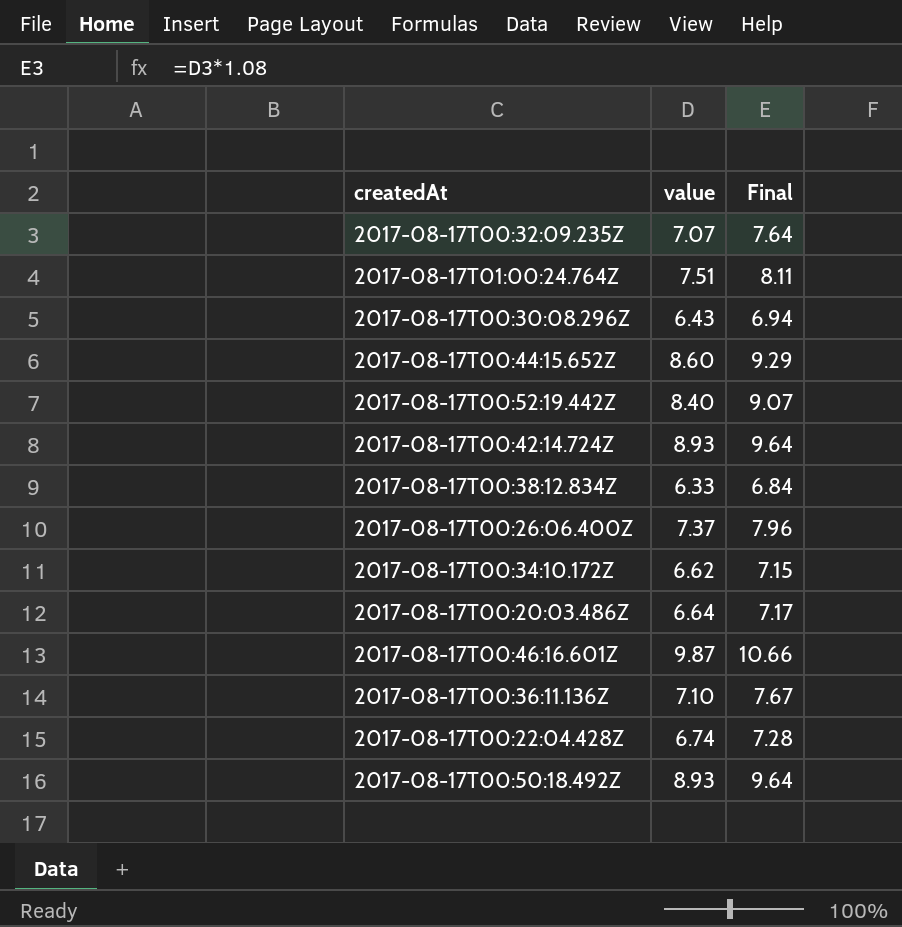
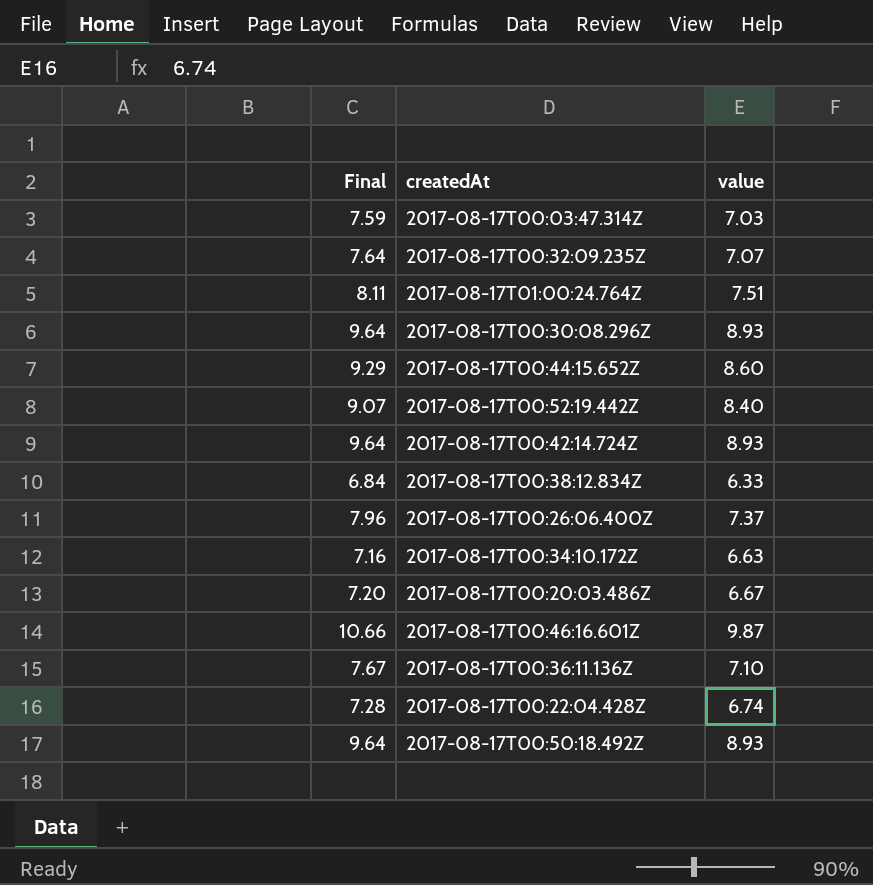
column Final | position: 3 -> 1
row 2017-08-17T00:03:47.314Z: none -> 7.59 | 7.03
2017-08-17T00:30:08.296Z | Final: 6.94 -> 9.64
2017-08-17T00:30:08.296Z | value: 6.43 -> 8.93
2017-08-17T00:34:10.172Z | Final: 7.15 -> 7.16
2017-08-17T00:34:10.172Z | value: 6.62 -> 6.63
2017-08-17T00:20:03.486Z | Final: 7.17 -> 7.20
2017-08-17T00:20:03.486Z | value: 6.64 -> 6.67

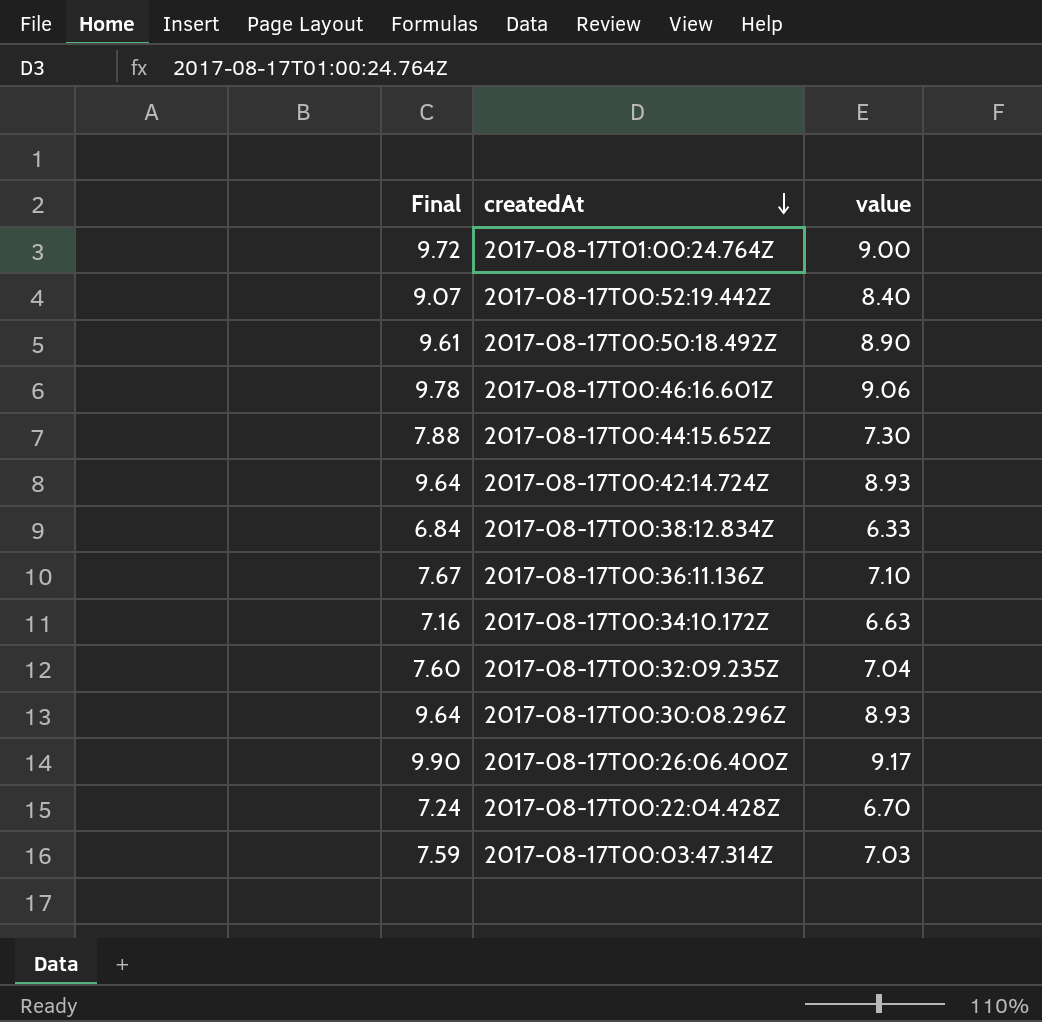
row order: none -> createdAt descending
row 2017-08-17T00:20:03.486Z: 7.20 | 6.67 -> none
2017-08-17T01:00:24.764Z | Final: 8.11 -> 9.72
2017-08-17T01:00:24.764Z | value: 7.51 -> 9.00
2017-08-17T00:50:18.492Z | Final: 9.64 -> 9.61
2017-08-17T00:50:18.492Z | value: 8.93 -> 8.90
2017-08-17T00:46:16.601Z | Final: 10.66 -> 9.78
2017-08-17T00:46:16.601Z | value: 9.87 -> 9.06
2017-08-17T00:44:15.652Z | Final: 9.29 -> 7.88
2017-08-17T00:44:15.652Z | value: 8.60 -> 7.30
2017-08-17T00:32:09.235Z | Final: 7.64 -> 7.60
2017-08-17T00:32:09.235Z | value: 7.07 -> 7.04
2017-08-17T00:26:06.400Z | Final: 7.96 -> 9.90
2017-08-17T00:26:06.400Z | value: 7.37 -> 9.17
2017-08-17T00:22:04.428Z | Final: 7.28 -> 7.24
2017-08-17T00:22:04.428Z | value: 6.74 -> 6.70

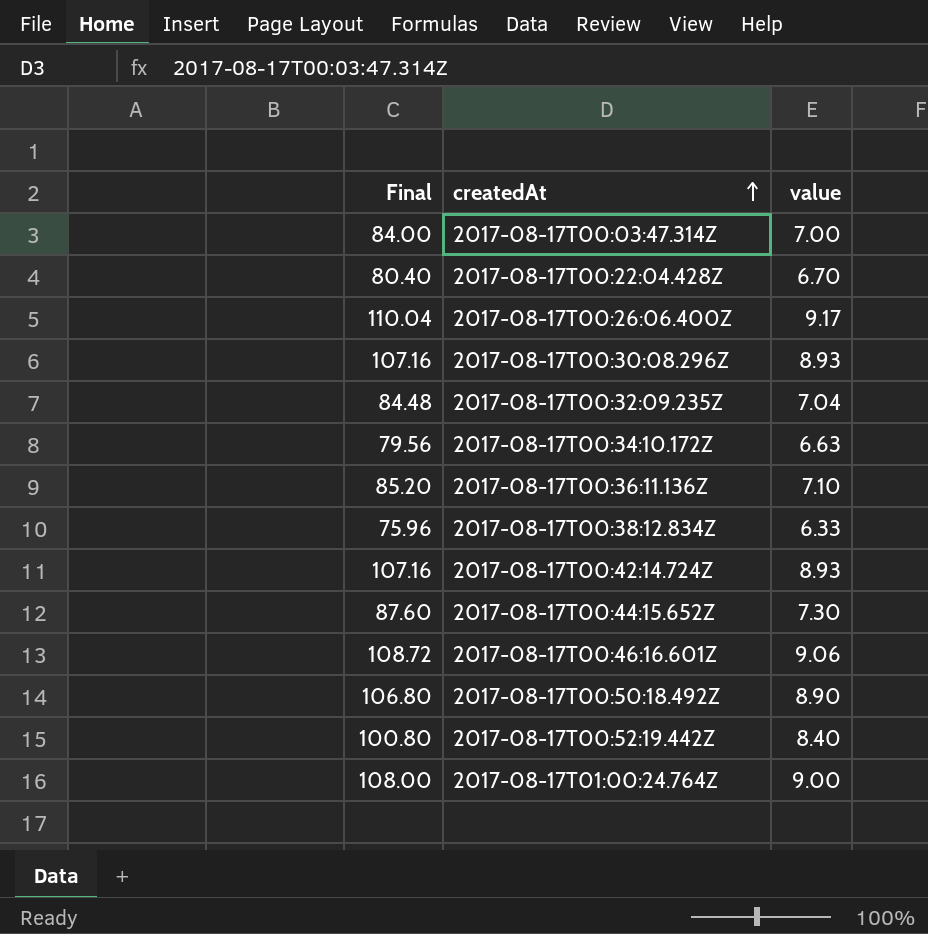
row order: createdAt descending -> createdAt ascending
column Final | formula: [value] * 1.08 -> [value] * 12
2017-08-17T00:03:47.314Z | value: 7.03 -> 7.00

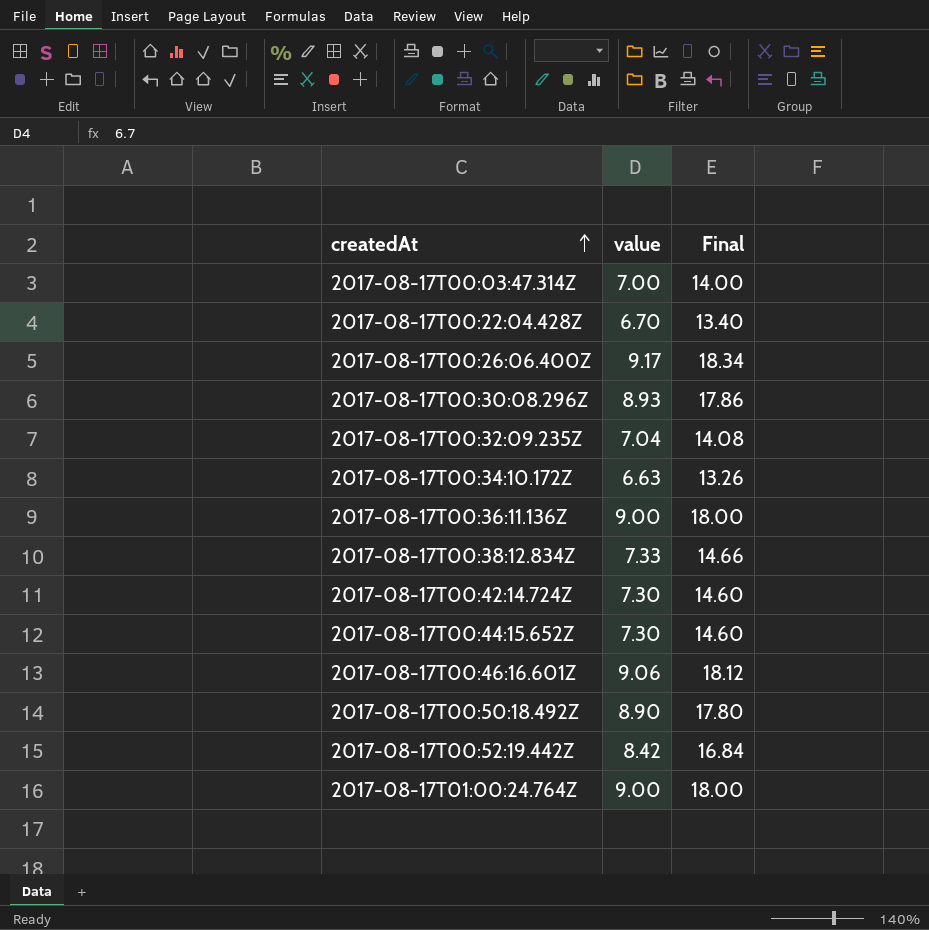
column Final | formula: [value] * 12 -> [value] * 2
column Final | position: 1 -> 3
2017-08-17T00:36:11.136Z | value: 7.10 -> 9.00
2017-08-17T00:38:12.834Z | value: 6.33 -> 7.33
2017-08-17T00:42:14.724Z | value: 8.93 -> 7.30
2017-08-17T00:52:19.442Z | value: 8.40 -> 8.42

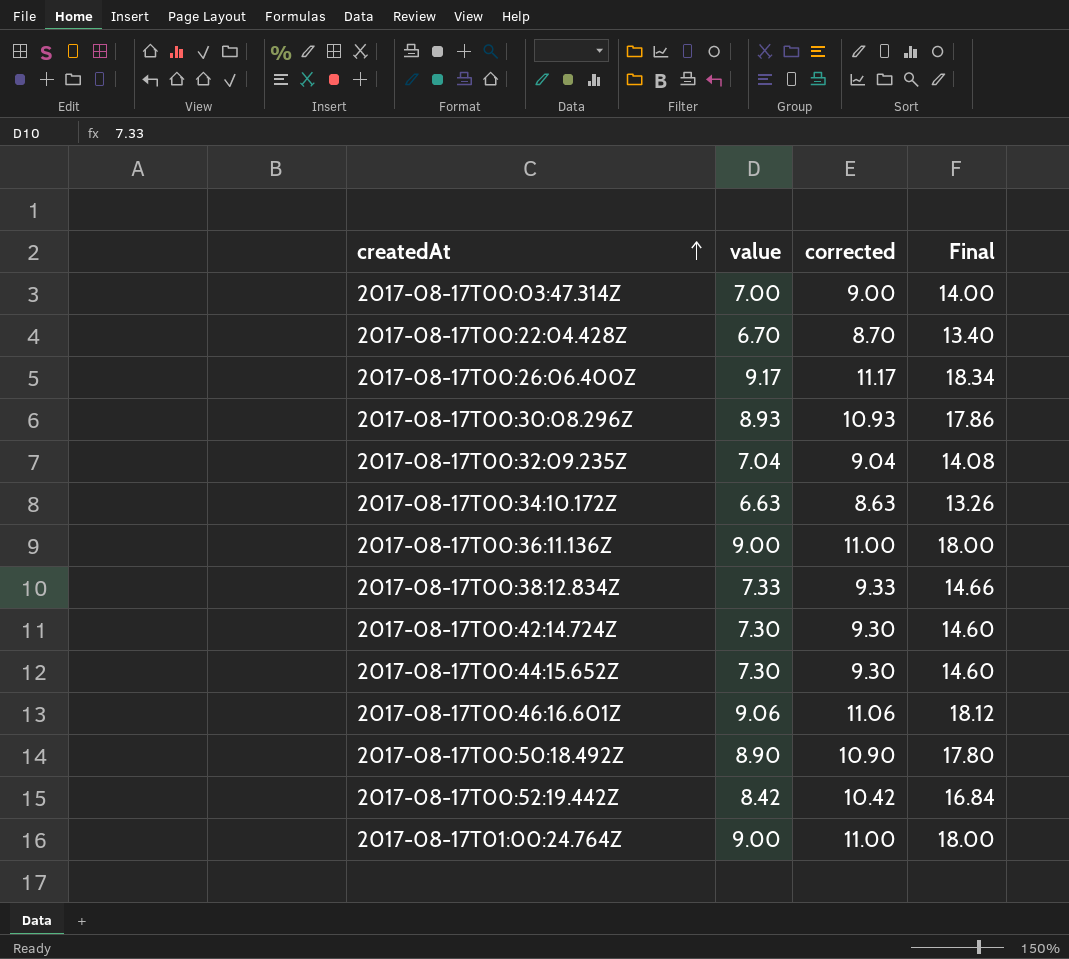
column corrected | formula: none -> [value] + 2

